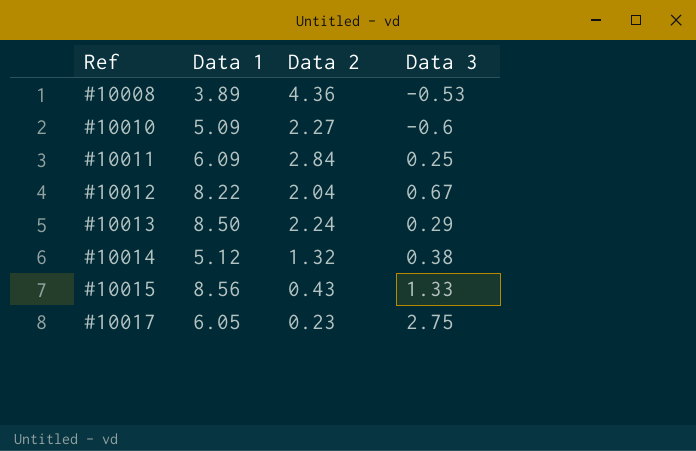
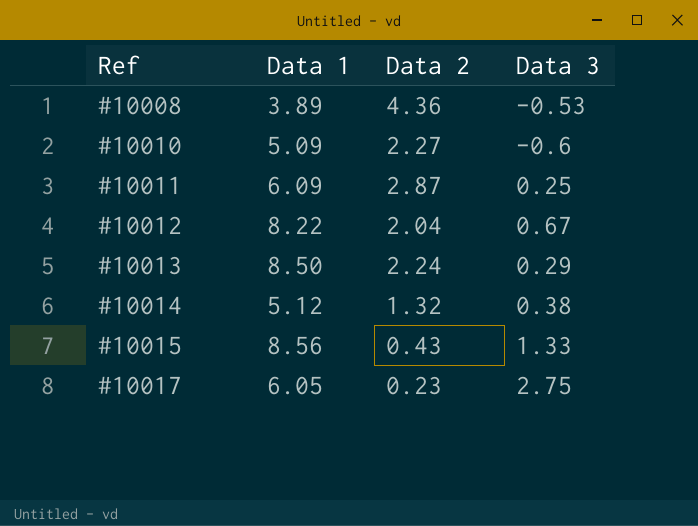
#10011 | Data 2: 2.84 -> 2.87

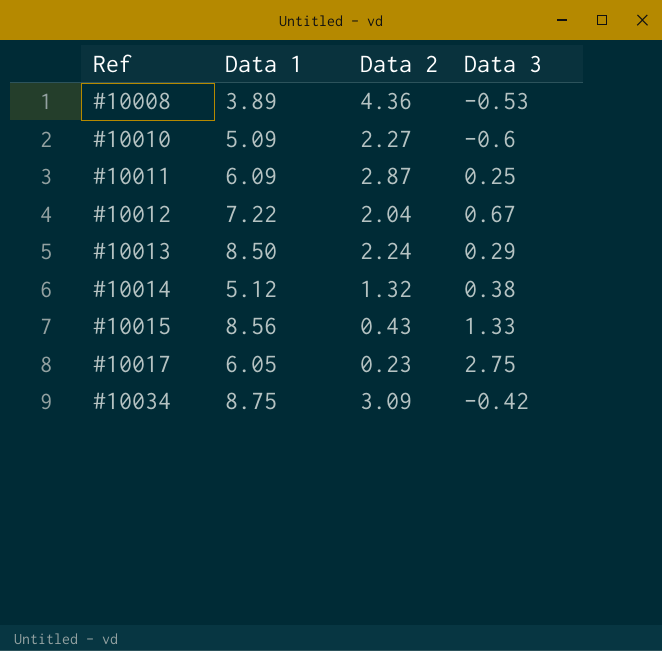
#10012 | Data 1: 8.22 -> 7.22
row #10034: none -> 8.75 | 3.09 | -0.42

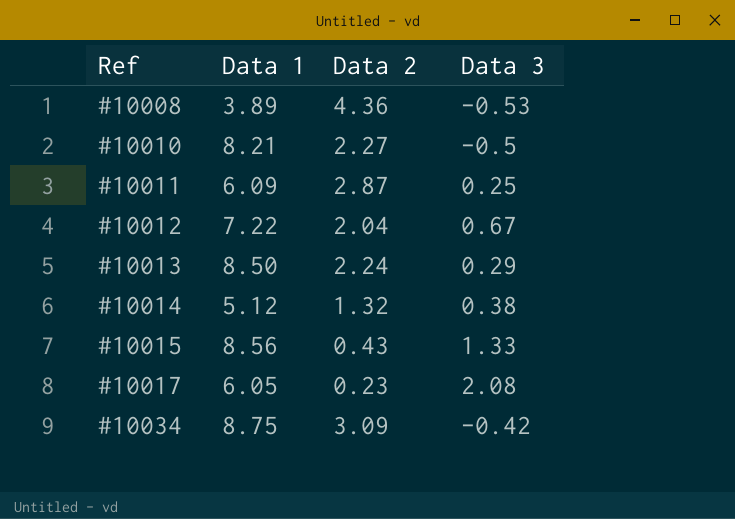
#10010 | Data 1: 5.09 -> 8.21
#10010 | Data 3: -0.6 -> -0.5
#10017 | Data 3: 2.75 -> 2.08

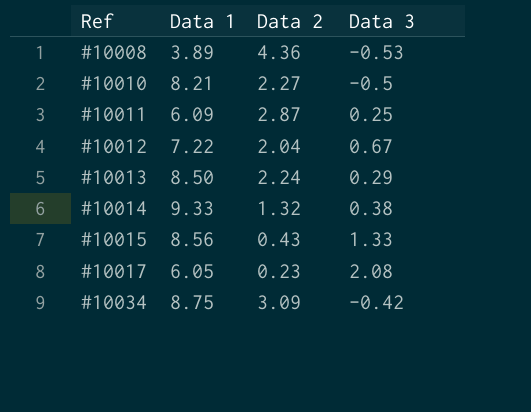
#10014 | Data 1: 5.12 -> 9.33

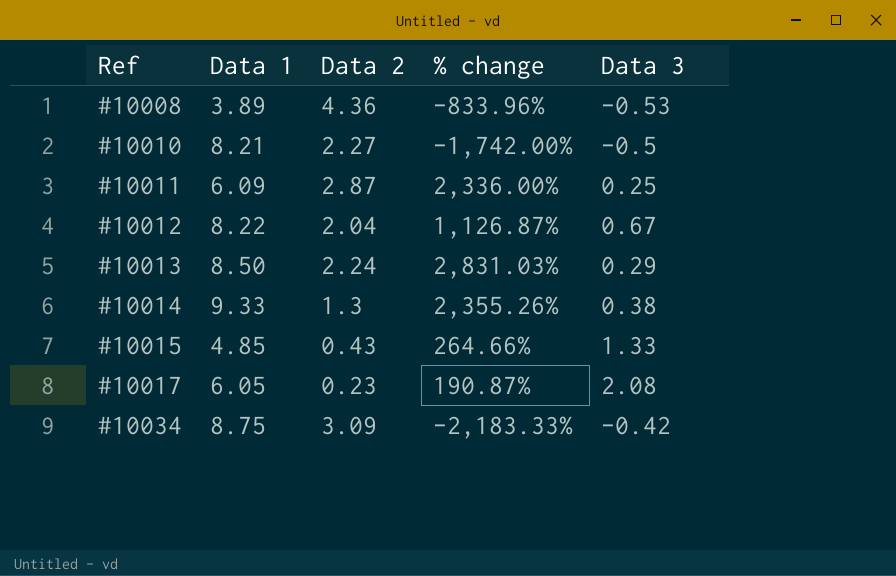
column % change | formula: none -> ([Data 1] - [Data 3]) / [Data 3]
#10012 | Data 1: 7.22 -> 8.22
#10014 | Data 2: 1.32 -> 1.3
#10015 | Data 1: 8.56 -> 4.85

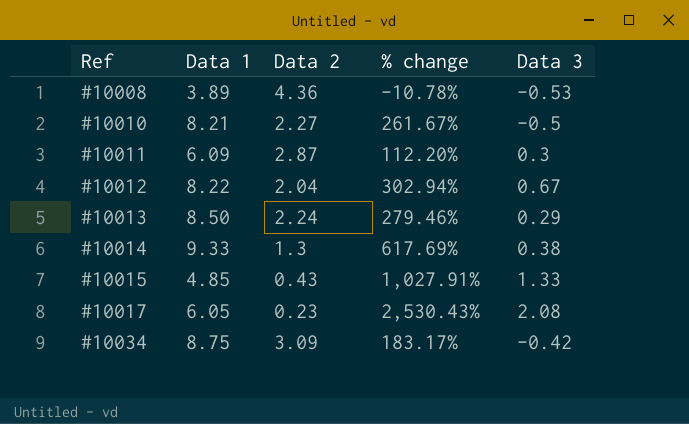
column % change | formula: ([Data 1] - [Data 3]) / [Data 3] -> ([Data 1] - [Data 2]) / [Data 2]
#10011 | Data 3: 0.25 -> 0.3

